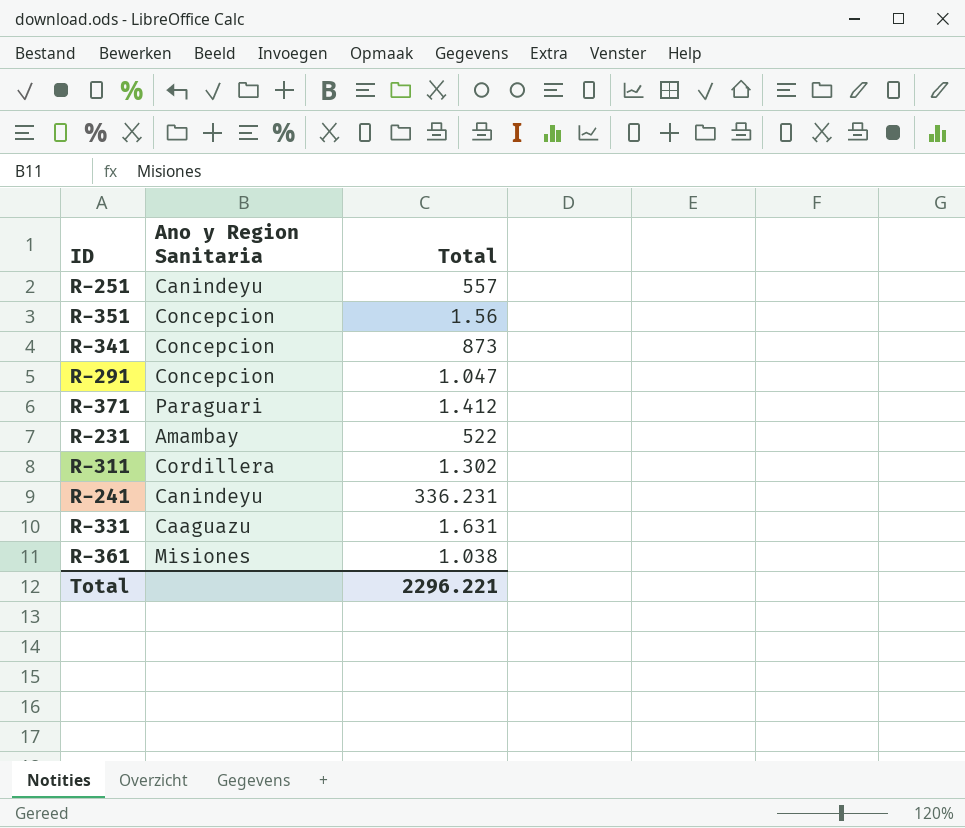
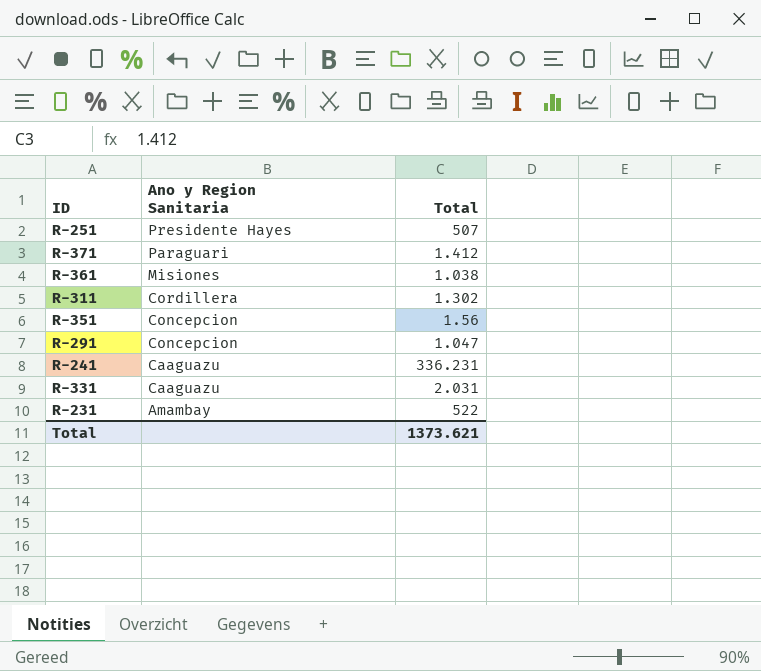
row order: none -> Ano y Region Sanitaria descending
row R-341: Concepcion | 873 -> none
R-251 | Ano y Region Sanitaria: Canindeyu -> Presidente Hayes
R-251 | Total: 557 -> 507
R-241 | Ano y Region Sanitaria: Canindeyu -> Caaguazu
R-331 | Total: 1.631 -> 2.031
Total | Total: 2296.221 -> 1373.621

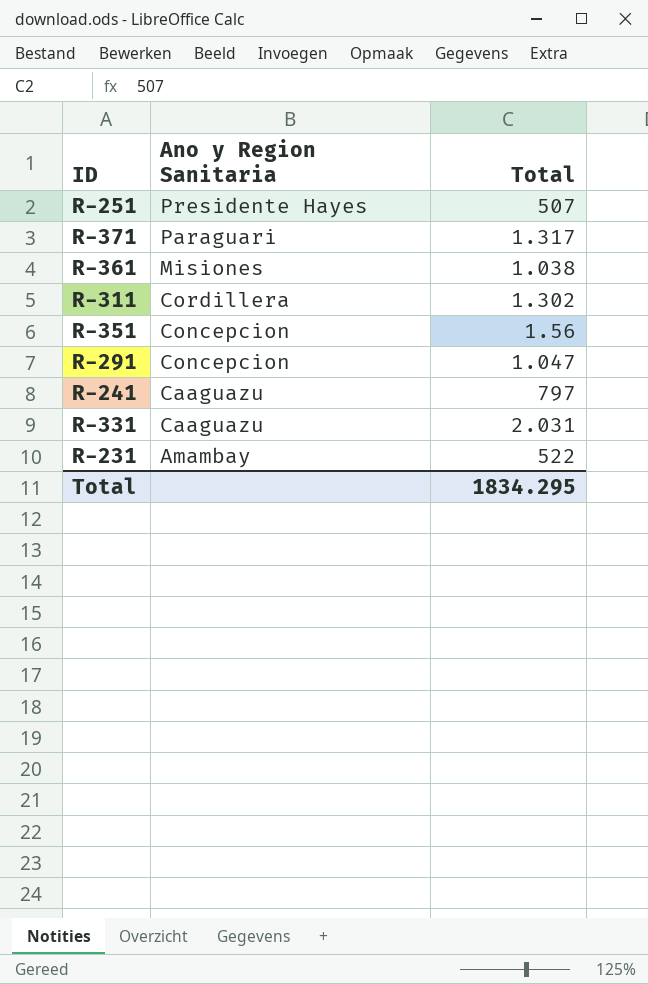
R-371 | Total: 1.412 -> 1.317
R-241 | Total: 336.231 -> 797
Total | Total: 1373.621 -> 1834.295

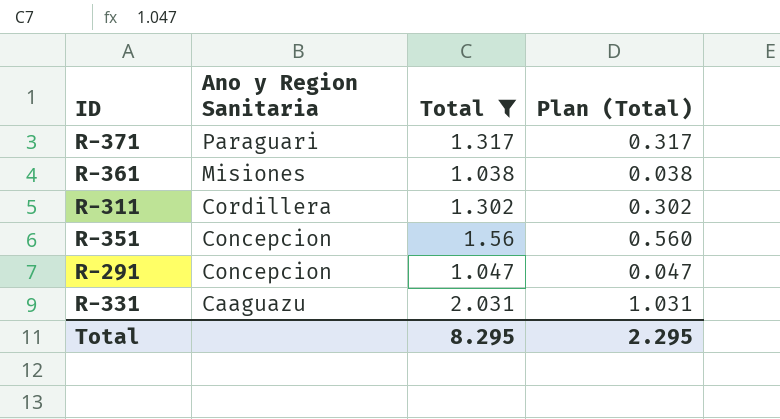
filter: none -> Total <= 2.031
column Plan (Total) | formula: none -> [Total] - 1
Total | Total: 1834.295 -> 8.295

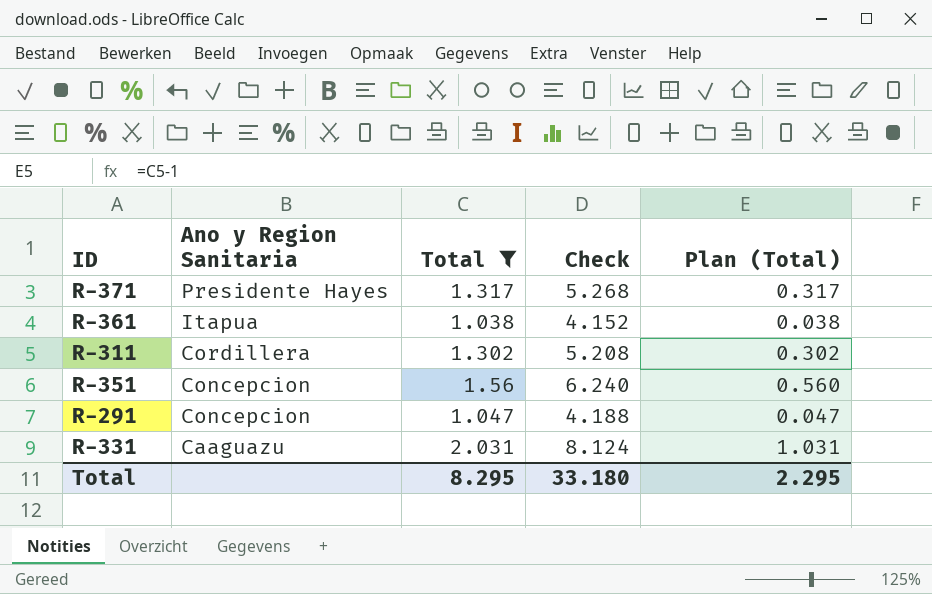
column Check | formula: none -> [Total] * 4
R-371 | Ano y Region Sanitaria: Paraguari -> Presidente Hayes
R-361 | Ano y Region Sanitaria: Misiones -> Itapua

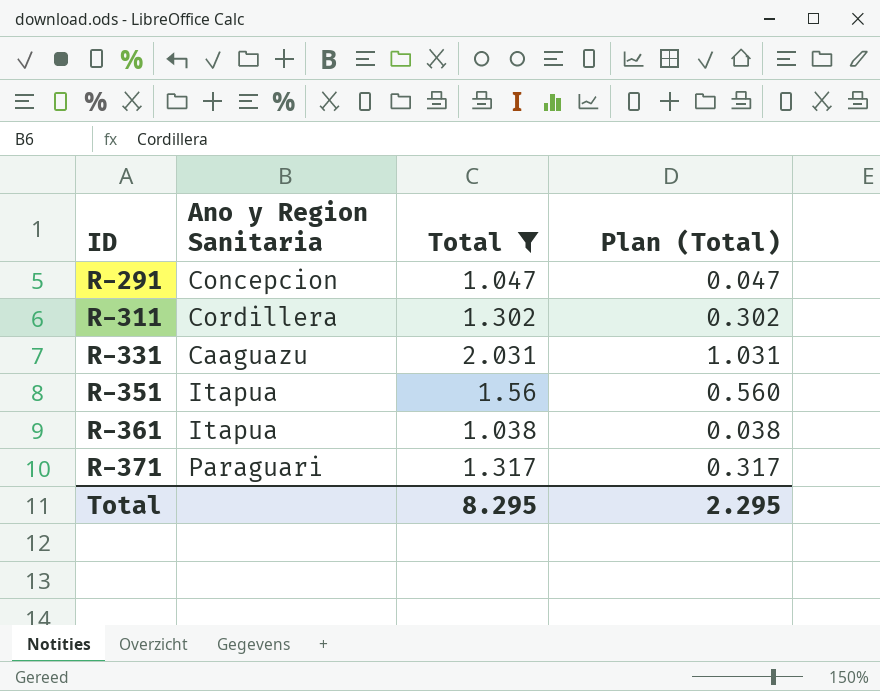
row order: Ano y Region Sanitaria descending -> ID ascending
column Check | formula: [Total] * 4 -> none
R-351 | Ano y Region Sanitaria: Concepcion -> Itapua
R-371 | Ano y Region Sanitaria: Presidente Hayes -> Paraguari

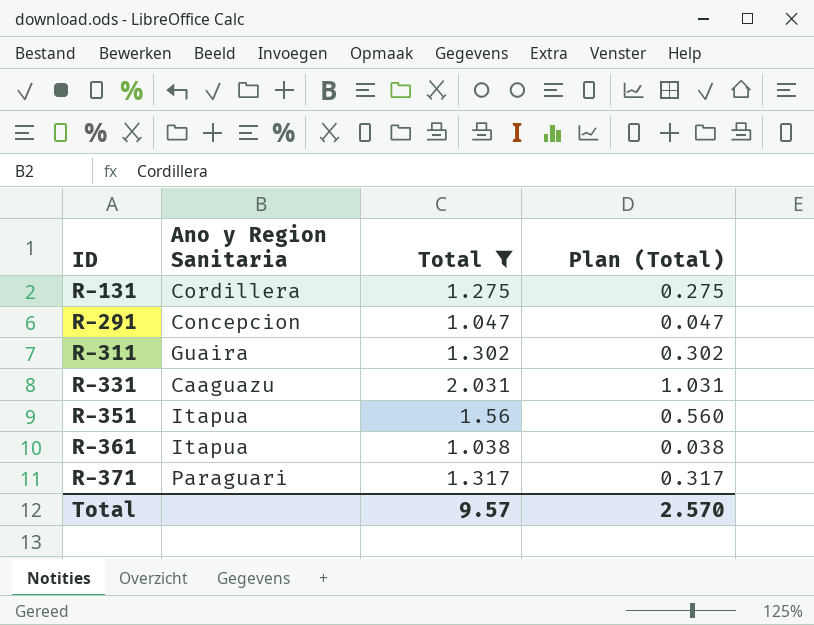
row R-131: none -> Cordillera | 1.275 | 0.275
R-311 | Ano y Region Sanitaria: Cordillera -> Guaira
Total | Total: 8.295 -> 9.57
Total | Plan (Total): 2.295 -> 2.570

